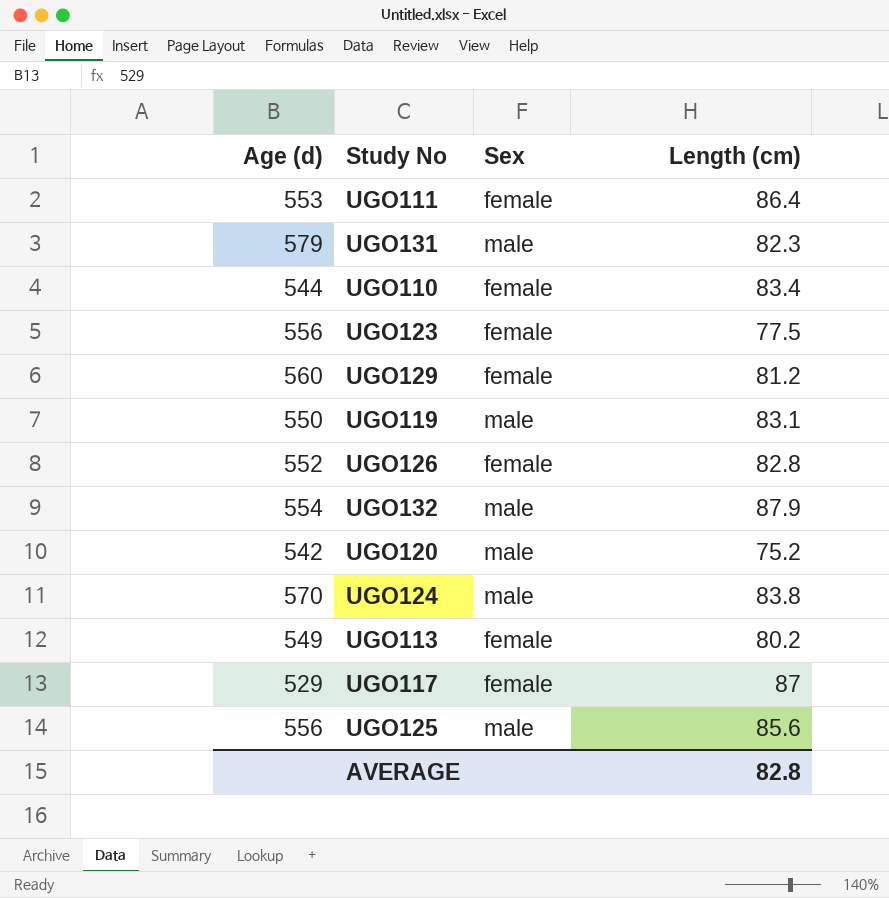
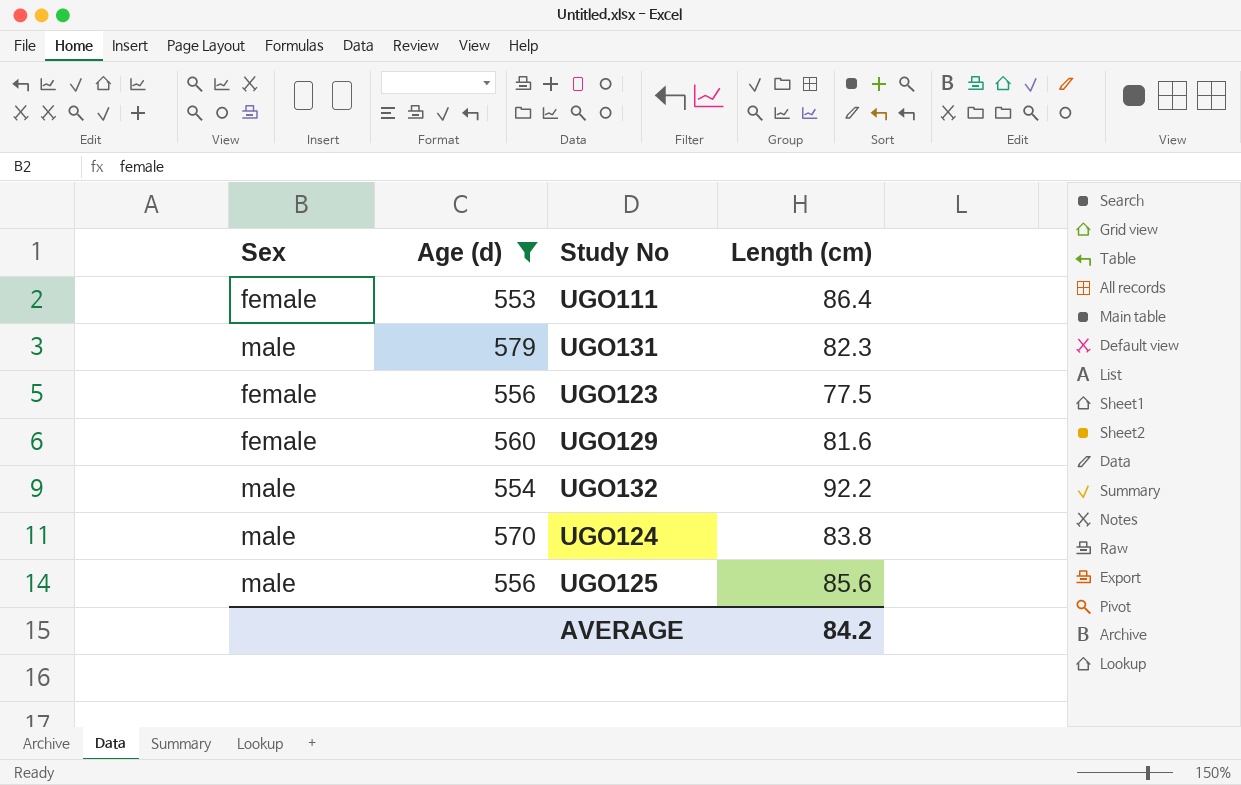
filter: none -> Age (d) >= 553
column Sex | position: 3 -> 1
UGO129 | Length (cm): 81.2 -> 81.6
UGO132 | Length (cm): 87.9 -> 92.2
AVERAGE | Length (cm): 82.8 -> 84.2

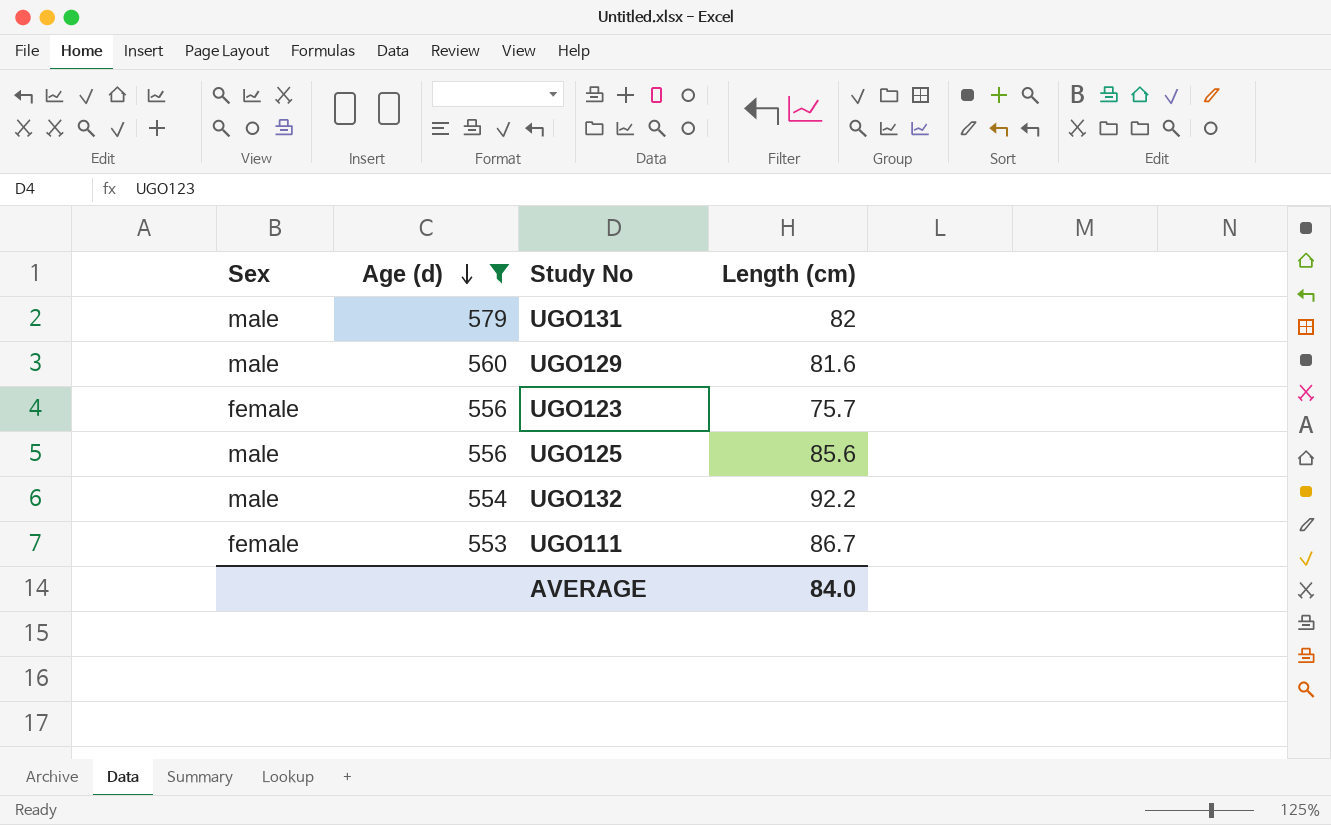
row order: none -> Age (d) descending
row UGO124: male | 570 | 83.8 -> none
UGO131 | Length (cm): 82.3 -> 82
UGO129 | Sex: female -> male
UGO123 | Length (cm): 77.5 -> 75.7
UGO111 | Length (cm): 86.4 -> 86.7
AVERAGE | Length (cm): 84.2 -> 84.0

